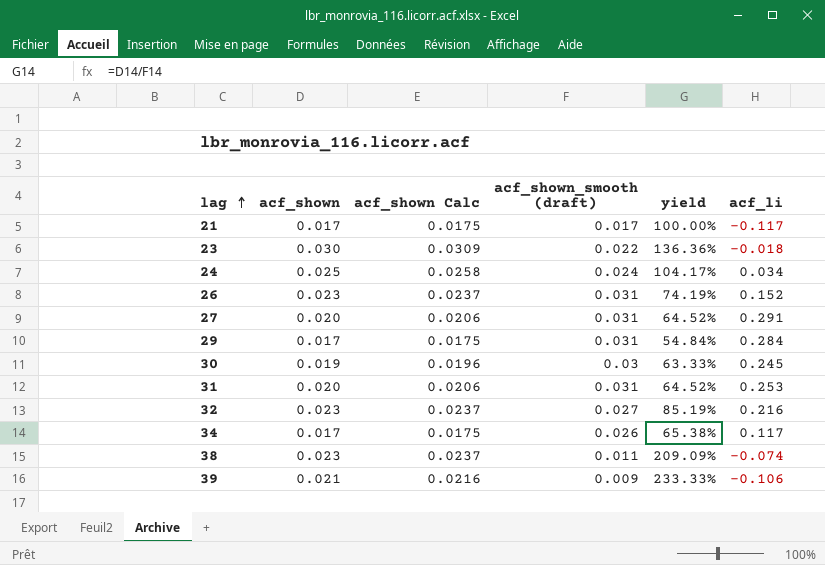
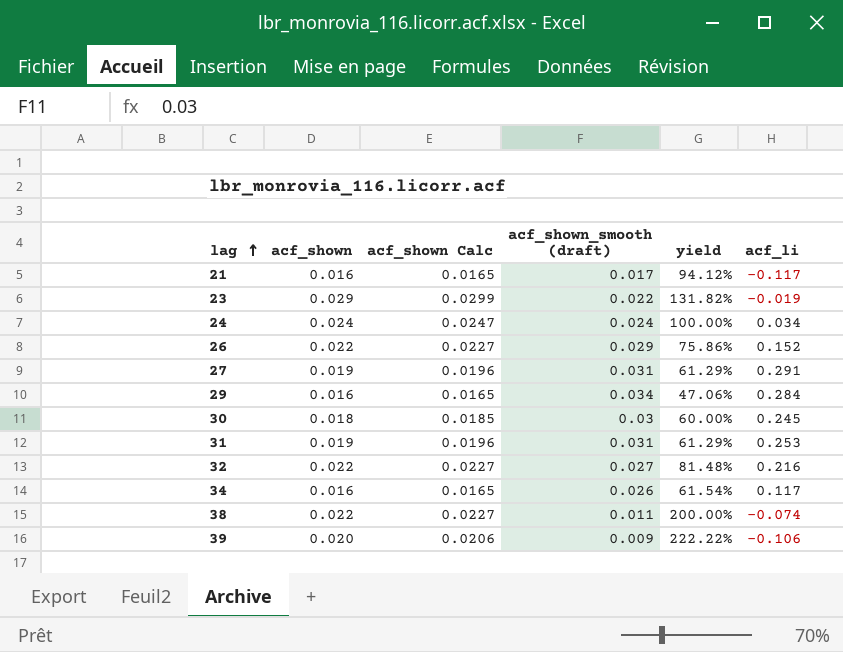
21 | acf_shown: 0.017 -> 0.016
21 | acf_shown Calc: 0.0175 -> 0.0165
21 | yield: 100.00% -> 94.12%
23 | acf_shown: 0.030 -> 0.029
23 | acf_shown Calc: 0.0309 -> 0.0299
23 | yield: 136.36% -> 131.82%
23 | acf_li: -0.018 -> -0.019
24 | acf_shown: 0.025 -> 0.024
24 | acf_shown Calc: 0.0258 -> 0.0247
24 | yield: 104.17% -> 100.00%
26 | acf_shown: 0.023 -> 0.022
26 | acf_shown Calc: 0.0237 -> 0.0227
26 | acf_shown_smooth (draft): 0.031 -> 0.029
26 | yield: 74.19% -> 75.86%
27 | acf_shown: 0.020 -> 0.019
27 | acf_shown Calc: 0.0206 -> 0.0196
27 | yield: 64.52% -> 61.29%
29 | acf_shown: 0.017 -> 0.016
29 | acf_shown Calc: 0.0175 -> 0.0165
29 | acf_shown_smooth (draft): 0.031 -> 0.034
29 | yield: 54.84% -> 47.06%
30 | acf_shown: 0.019 -> 0.018
30 | acf_shown Calc: 0.0196 -> 0.0185
30 | yield: 63.33% -> 60.00%
31 | acf_shown: 0.020 -> 0.019
31 | acf_shown Calc: 0.0206 -> 0.0196
31 | yield: 64.52% -> 61.29%
32 | acf_shown: 0.023 -> 0.022
32 | acf_shown Calc: 0.0237 -> 0.0227
32 | yield: 85.19% -> 81.48%
34 | acf_shown: 0.017 -> 0.016
34 | acf_shown Calc: 0.0175 -> 0.0165
34 | yield: 65.38% -> 61.54%
38 | acf_shown: 0.023 -> 0.022
38 | acf_shown Calc: 0.0237 -> 0.0227
38 | yield: 209.09% -> 200.00%
39 | acf_shown: 0.021 -> 0.020
39 | acf_shown Calc: 0.0216 -> 0.0206
39 | yield: 233.33% -> 222.22%

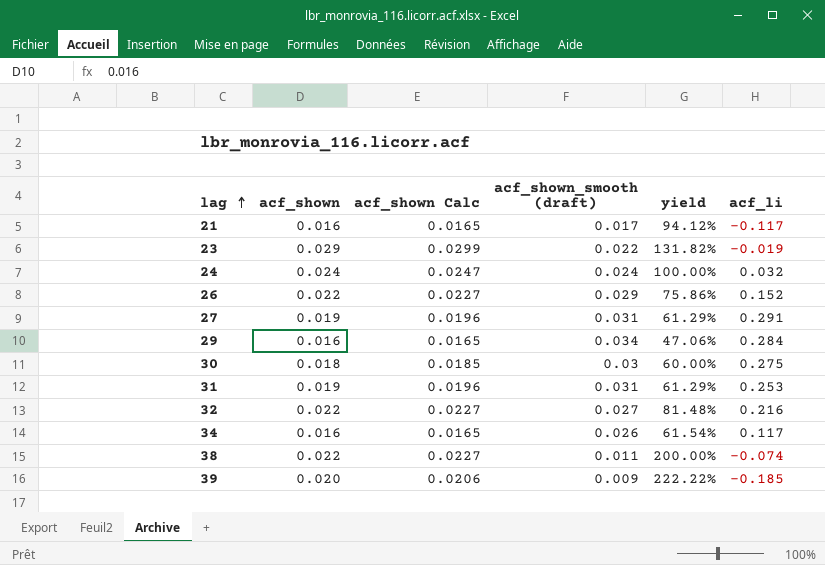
24 | acf_li: 0.034 -> 0.032
30 | acf_li: 0.245 -> 0.275
39 | acf_li: -0.106 -> -0.185

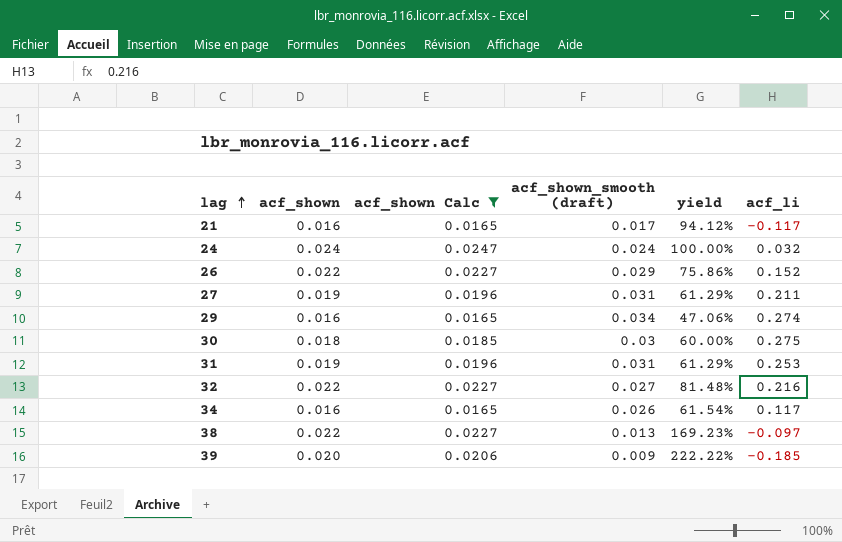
filter: none -> acf_shown Calc != 0.0299
27 | acf_li: 0.291 -> 0.211
29 | acf_li: 0.284 -> 0.274
38 | acf_shown_smooth (draft): 0.011 -> 0.013
38 | yield: 200.00% -> 169.23%
38 | acf_li: -0.074 -> -0.097

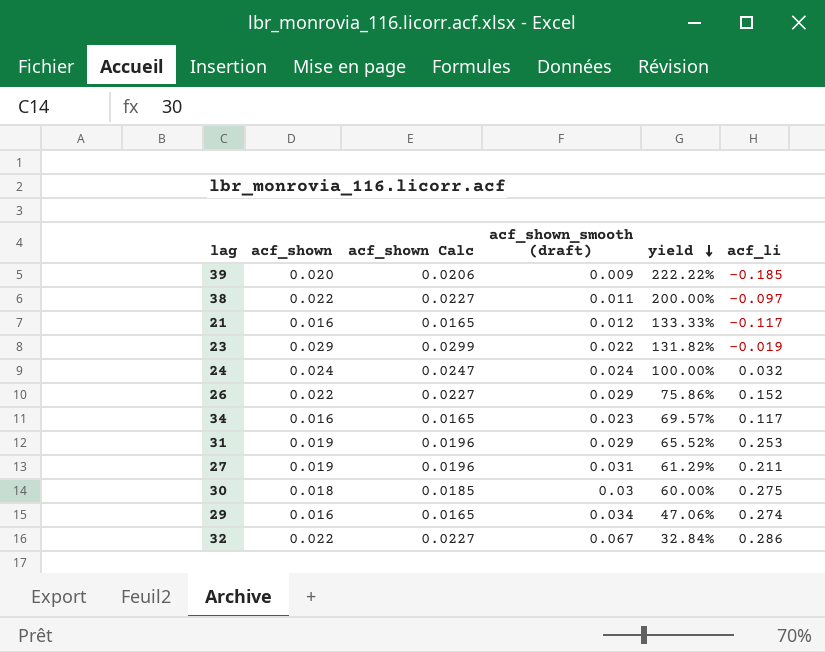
filter: acf_shown Calc != 0.0299 -> none
row order: lag ascending -> yield descending
38 | acf_shown_smooth (draft): 0.013 -> 0.011
38 | yield: 169.23% -> 200.00%
21 | acf_shown_smooth (draft): 0.017 -> 0.012
21 | yield: 94.12% -> 133.33%
34 | acf_shown_smooth (draft): 0.026 -> 0.023
34 | yield: 61.54% -> 69.57%
31 | acf_shown_smooth (draft): 0.031 -> 0.029
31 | yield: 61.29% -> 65.52%
32 | acf_shown_smooth (draft): 0.027 -> 0.067
32 | yield: 81.48% -> 32.84%
32 | acf_li: 0.216 -> 0.286

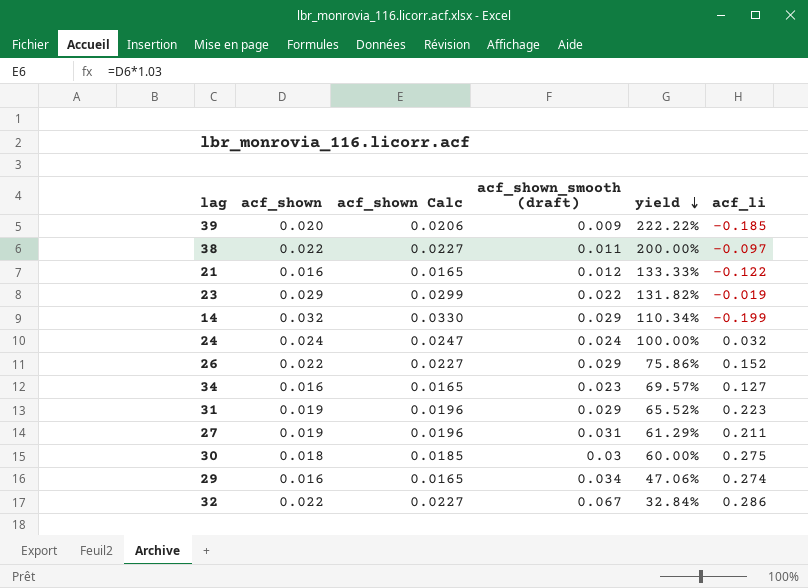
21 | acf_li: -0.117 -> -0.122
row 14: none -> 0.032 | 0.0330 | 0.029 | 110.34% | -0.199
34 | acf_li: 0.117 -> 0.127
31 | acf_li: 0.253 -> 0.223

